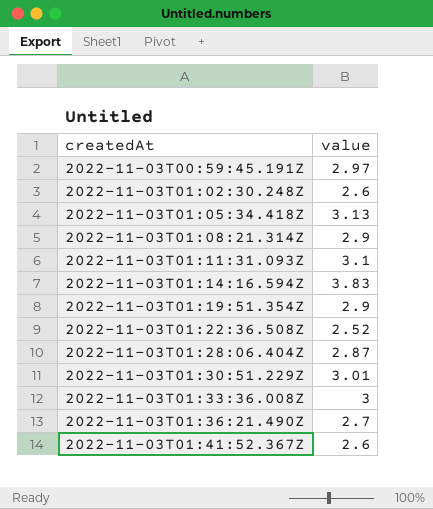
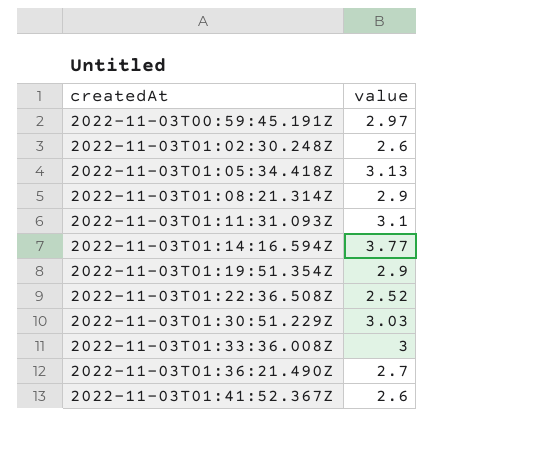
row 2022-11-03T01:28:06.404Z: 2.87 -> none
2022-11-03T01:14:16.594Z | value: 3.83 -> 3.77
2022-11-03T01:30:51.229Z | value: 3.01 -> 3.03

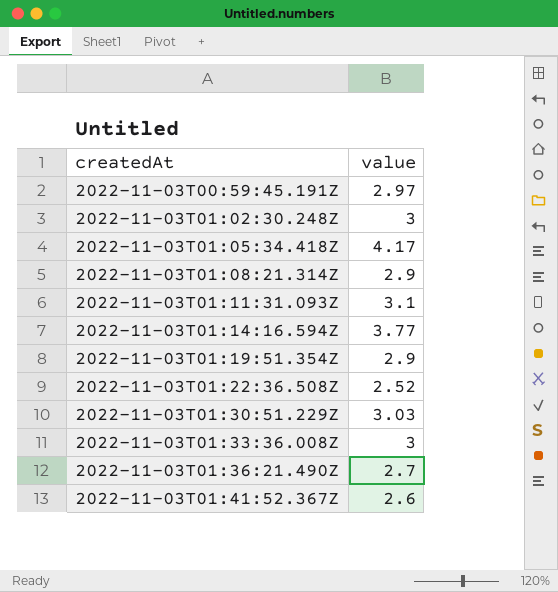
2022-11-03T01:02:30.248Z | value: 2.6 -> 3
2022-11-03T01:05:34.418Z | value: 3.13 -> 4.17

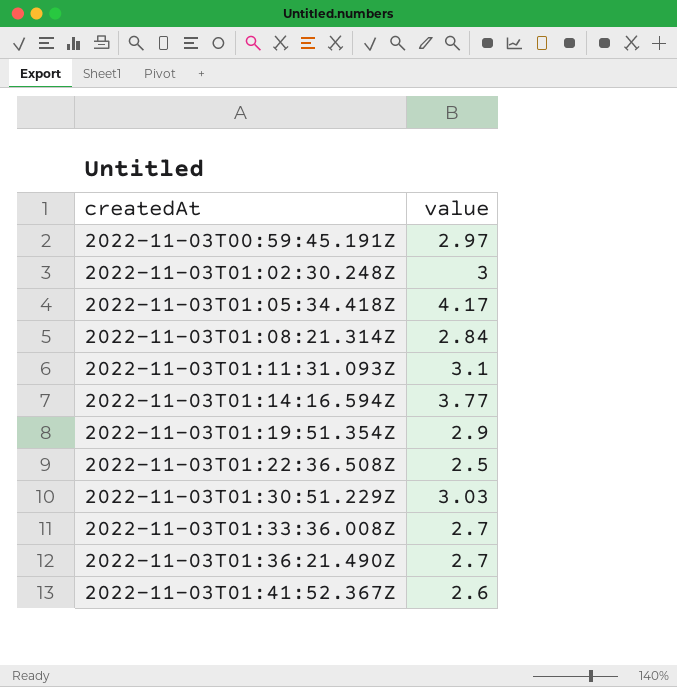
2022-11-03T01:08:21.314Z | value: 2.9 -> 2.84
2022-11-03T01:22:36.508Z | value: 2.52 -> 2.5
2022-11-03T01:33:36.008Z | value: 3 -> 2.7

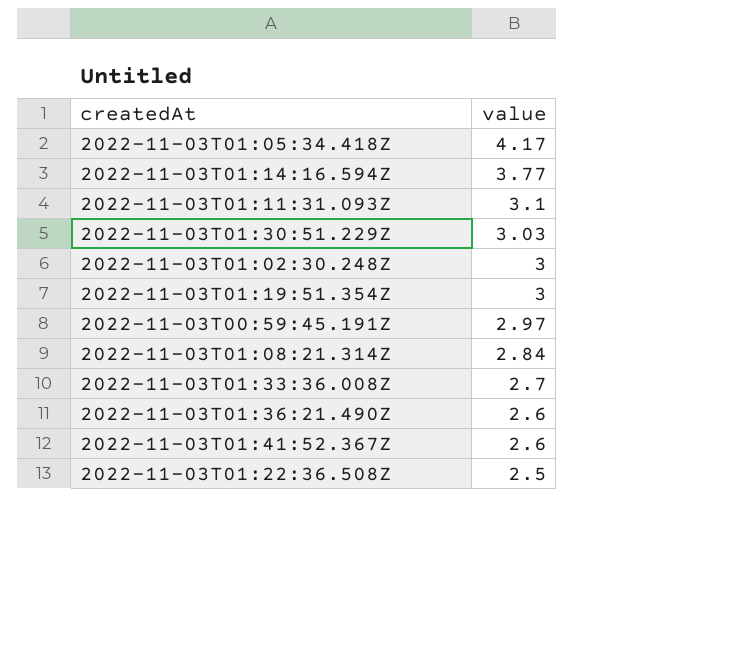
row order: createdAt ascending -> value descending
2022-11-03T01:19:51.354Z | value: 2.9 -> 3
2022-11-03T01:36:21.490Z | value: 2.7 -> 2.6

